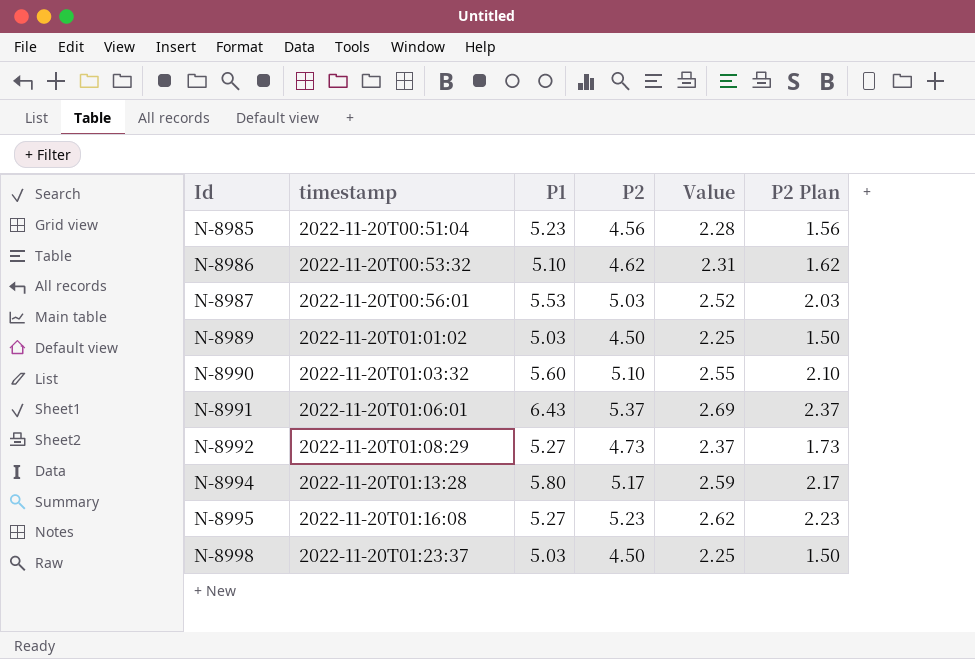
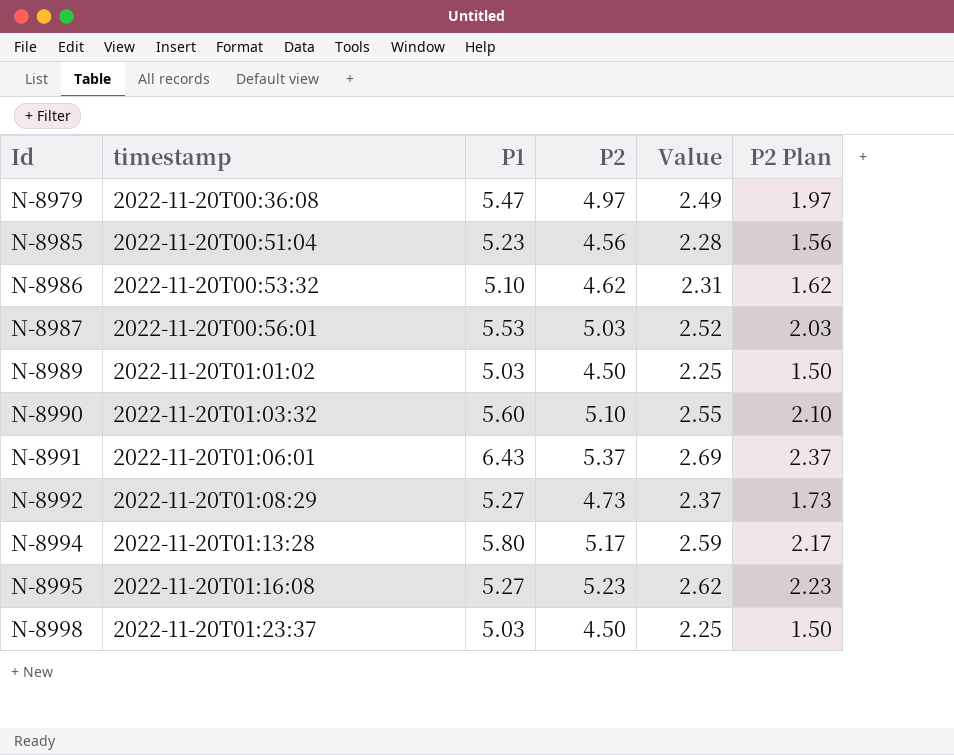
row N-8979: none -> 2022-11-20T00:36:08 | 5.47 | 4.97 | 2.49 | 1.97

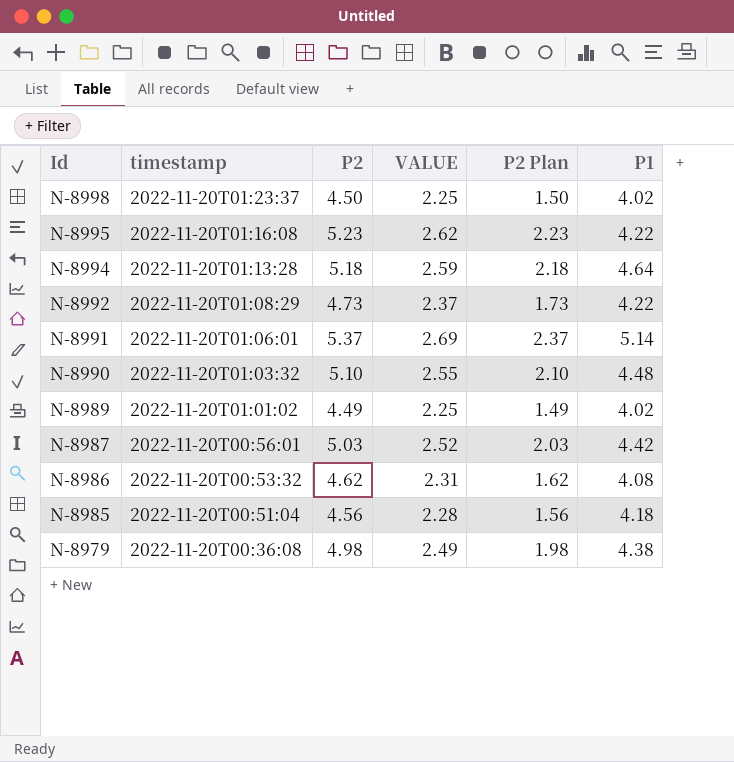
row order: Id ascending -> Id descending
column name: Value -> VALUE
column P1 | position: 3 -> 6
N-8998 | P1: 5.03 -> 4.02
N-8995 | P1: 5.27 -> 4.22
N-8994 | P2: 5.17 -> 5.18
N-8994 | P2 Plan: 2.17 -> 2.18
N-8994 | P1: 5.80 -> 4.64
N-8992 | P1: 5.27 -> 4.22
N-8991 | P1: 6.43 -> 5.14
N-8990 | P1: 5.60 -> 4.48
N-8989 | P2: 4.50 -> 4.49
N-8989 | P2 Plan: 1.50 -> 1.49
N-8989 | P1: 5.03 -> 4.02
N-8987 | P1: 5.53 -> 4.42
N-8986 | P1: 5.10 -> 4.08
N-8985 | P1: 5.23 -> 4.18
N-8979 | P2: 4.97 -> 4.98
N-8979 | P2 Plan: 1.97 -> 1.98
N-8979 | P1: 5.47 -> 4.38

